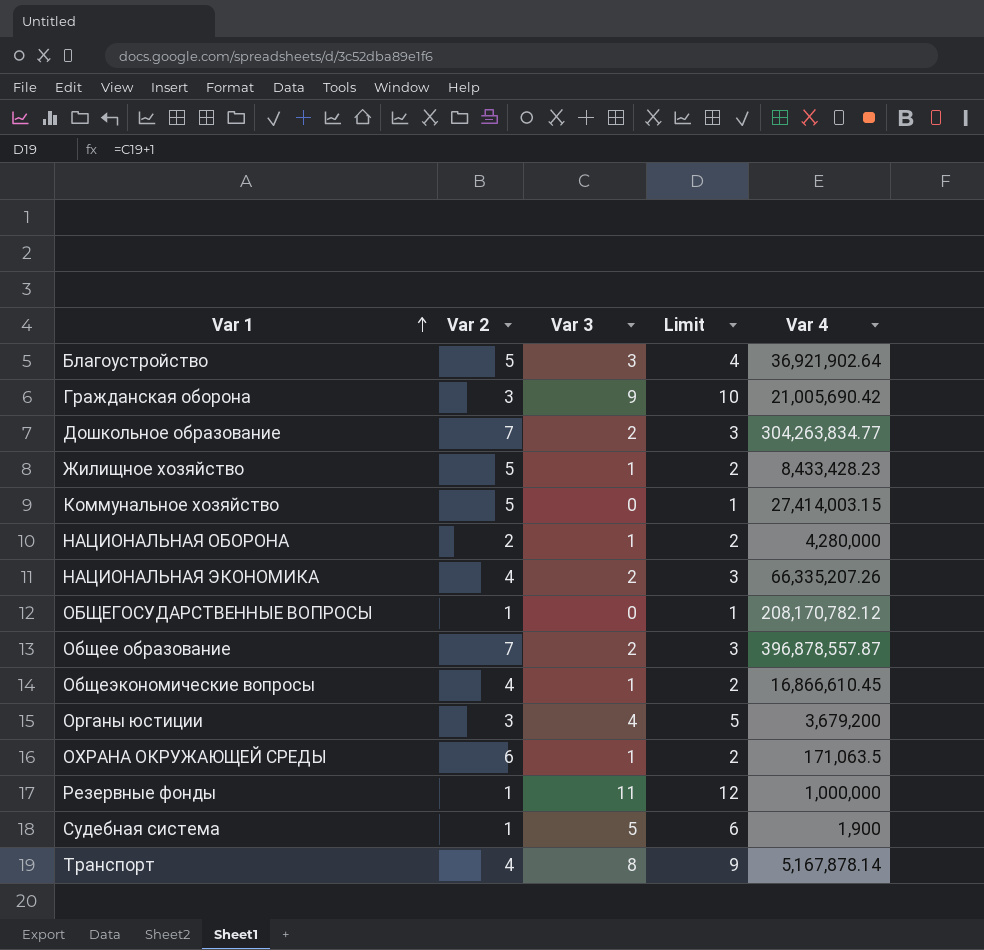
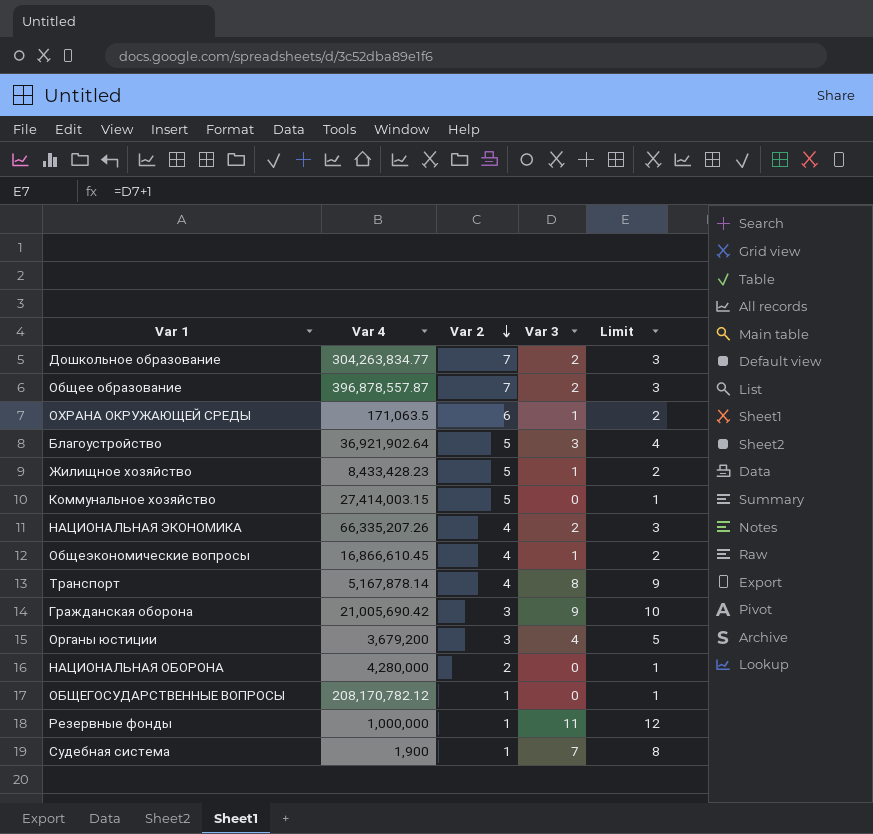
row order: Var 1 ascending -> Var 2 descending
column Var 4 | position: 5 -> 2
НАЦИОНАЛЬНАЯ ОБОРОНА | Var 3: 1 -> 0
НАЦИОНАЛЬНАЯ ОБОРОНА | Limit: 2 -> 1
Судебная система | Var 3: 5 -> 7
Судебная система | Limit: 6 -> 8

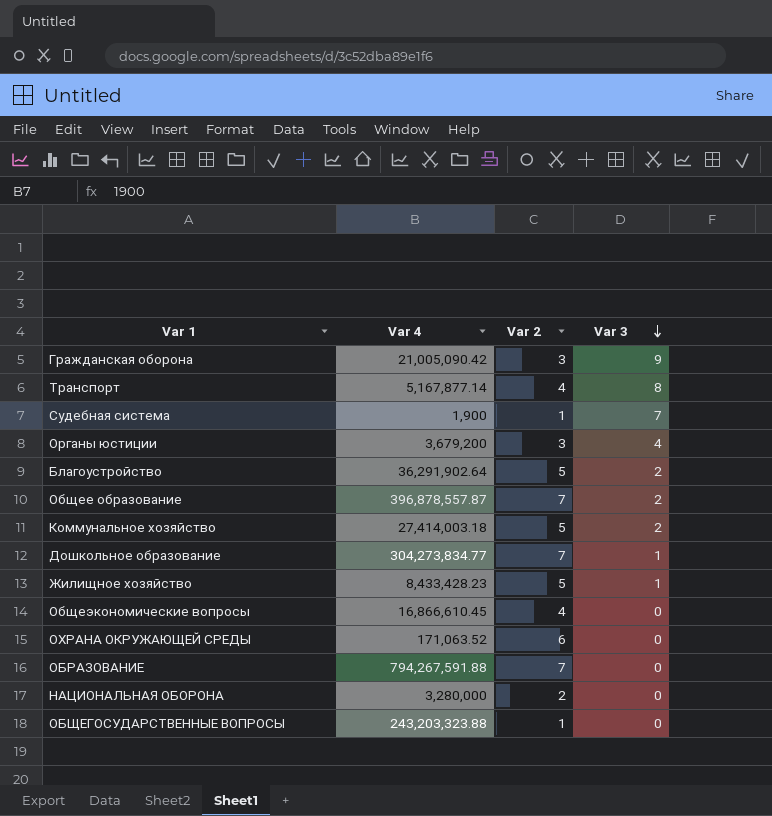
row order: Var 2 descending -> Var 3 descending
column Limit | formula: [Var 3] + 1 -> none
row НАЦИОНАЛЬНАЯ ЭКОНОМИКА: 66,335,207.26 | 4 | 2 | 3 -> none
row Резервные фонды: 1,000,000 | 1 | 11 | 12 -> none
Гражданская оборона | Var 4: 21,005,690.42 -> 21,005,090.42
Транспорт | Var 4: 5,167,878.14 -> 5,167,877.14
Благоустройство | Var 4: 36,921,902.64 -> 36,291,902.64
Благоустройство | Var 3: 3 -> 2
Коммунальное хозяйство | Var 4: 27,414,003.15 -> 27,414,003.18
Коммунальное хозяйство | Var 3: 0 -> 2
Дошкольное образование | Var 4: 304,263,834.77 -> 304,273,834.77
Дошкольное образование | Var 3: 2 -> 1
Общеэкономические вопросы | Var 3: 1 -> 0
ОХРАНА ОКРУЖАЮЩЕЙ СРЕДЫ | Var 4: 171,063.5 -> 171,063.52
ОХРАНА ОКРУЖАЮЩЕЙ СРЕДЫ | Var 3: 1 -> 0
row ОБРАЗОВАНИЕ: none -> 794,267,591.88 | 7 | 0
НАЦИОНАЛЬНАЯ ОБОРОНА | Var 4: 4,280,000 -> 3,280,000
ОБЩЕГОСУДАРСТВЕННЫЕ ВОПРОСЫ | Var 4: 208,170,782.12 -> 243,203,323.88

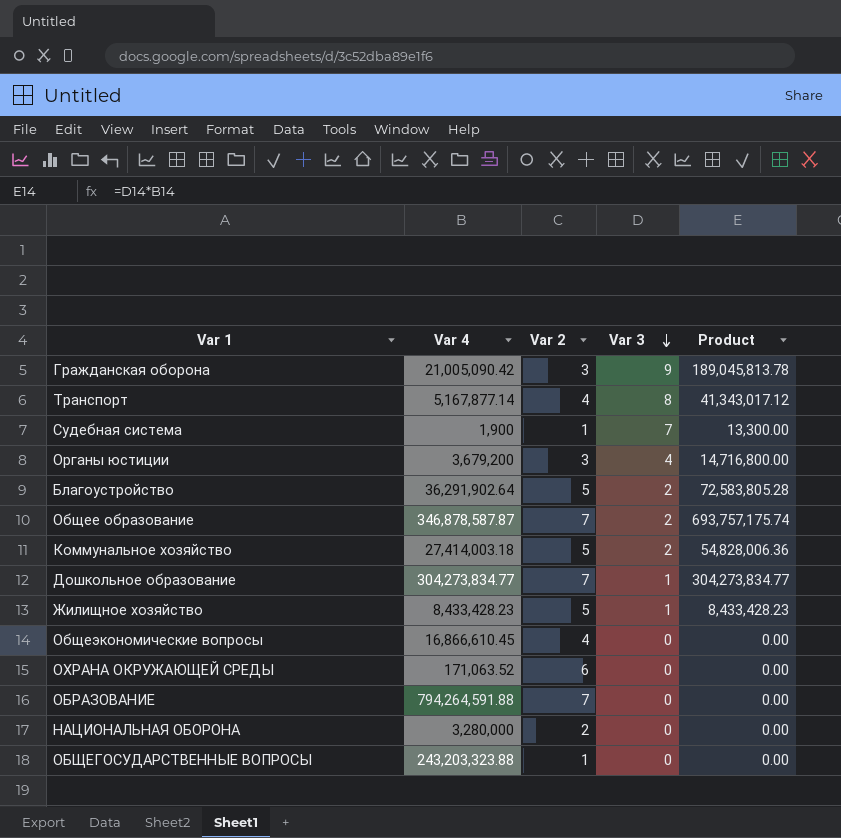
column Product | formula: none -> [Var 4] * [Var 3]
Общее образование | Var 4: 396,878,557.87 -> 346,878,587.87
ОБРАЗОВАНИЕ | Var 4: 794,267,591.88 -> 794,264,591.88

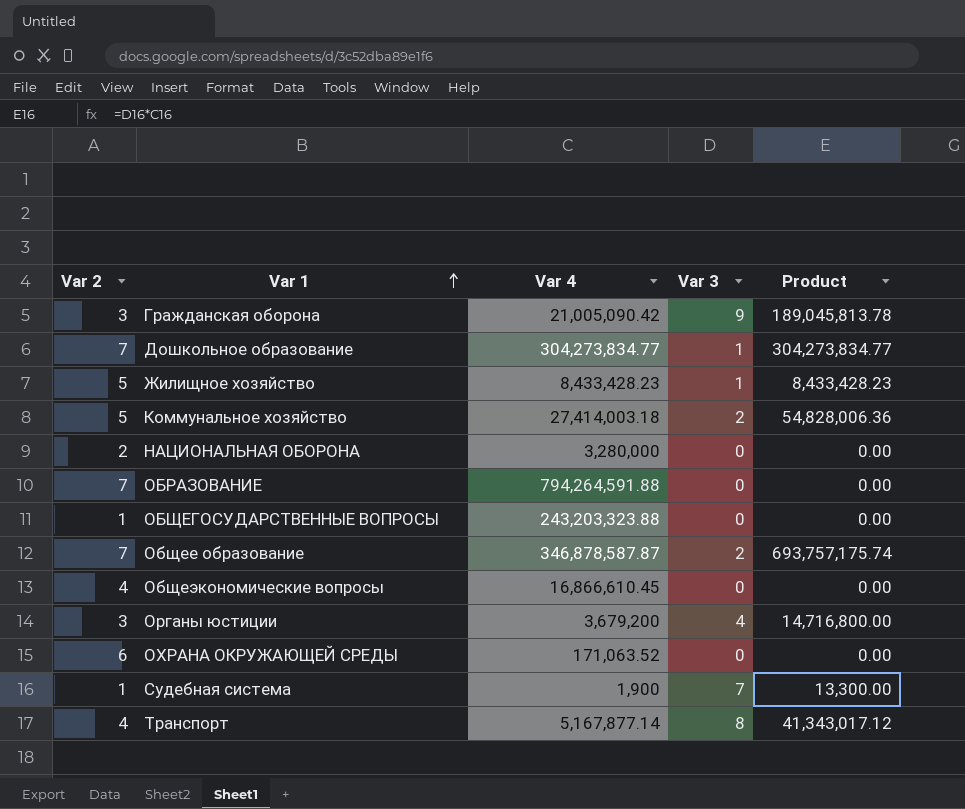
row order: Var 3 descending -> Var 1 ascending
column Var 2 | position: 3 -> 1
row Благоустройство: 36,291,902.64 | 5 | 2 | 72,583,805.28 -> none

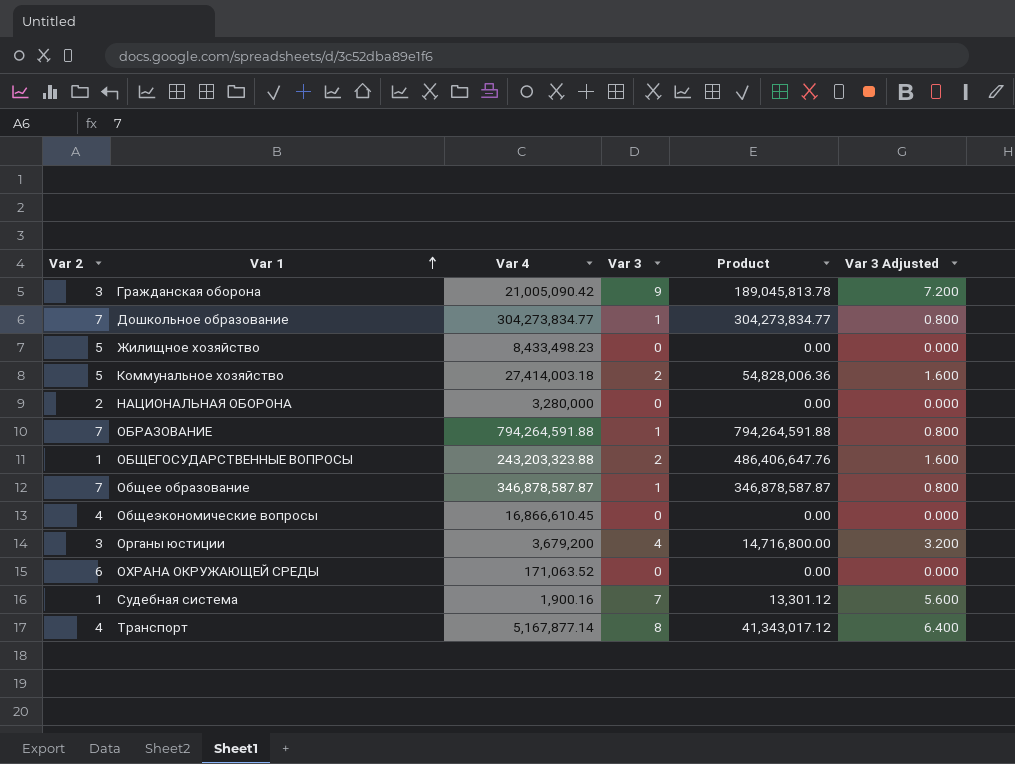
column Var 3 Adjusted | formula: none -> [Var 3] * 0.8
Жилищное хозяйство | Var 4: 8,433,428.23 -> 8,433,498.23
Жилищное хозяйство | Var 3: 1 -> 0
Жилищное хозяйство | Product: 8,433,428.23 -> 0.00
ОБРАЗОВАНИЕ | Var 3: 0 -> 1
ОБРАЗОВАНИЕ | Product: 0.00 -> 794,264,591.88
ОБЩЕГОСУДАРСТВЕННЫЕ ВОПРОСЫ | Var 3: 0 -> 2
ОБЩЕГОСУДАРСТВЕННЫЕ ВОПРОСЫ | Product: 0.00 -> 486,406,647.76
Общее образование | Var 3: 2 -> 1
Общее образование | Product: 693,757,175.74 -> 346,878,587.87
Судебная система | Var 4: 1,900 -> 1,900.16
Судебная система | Product: 13,300.00 -> 13,301.12

